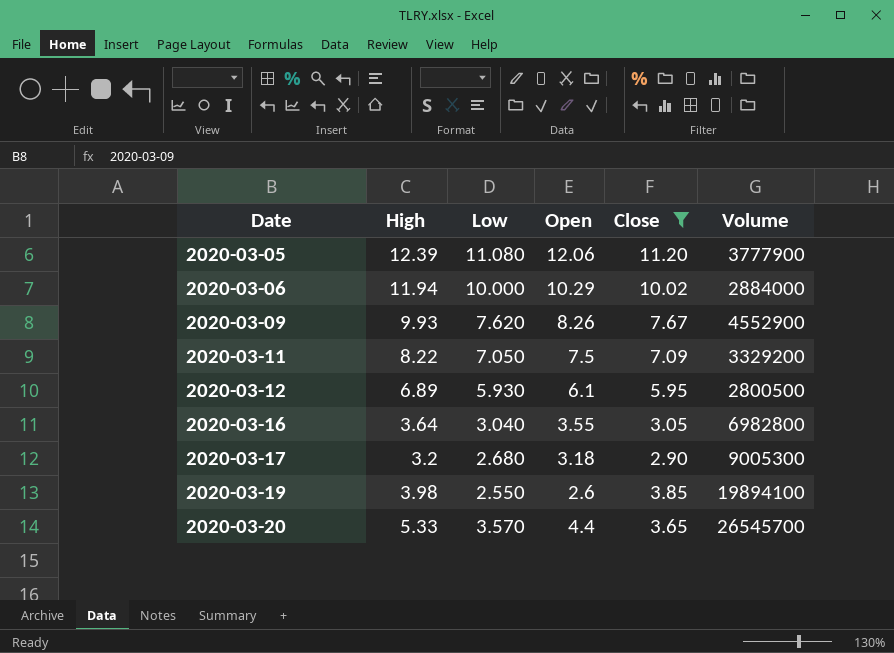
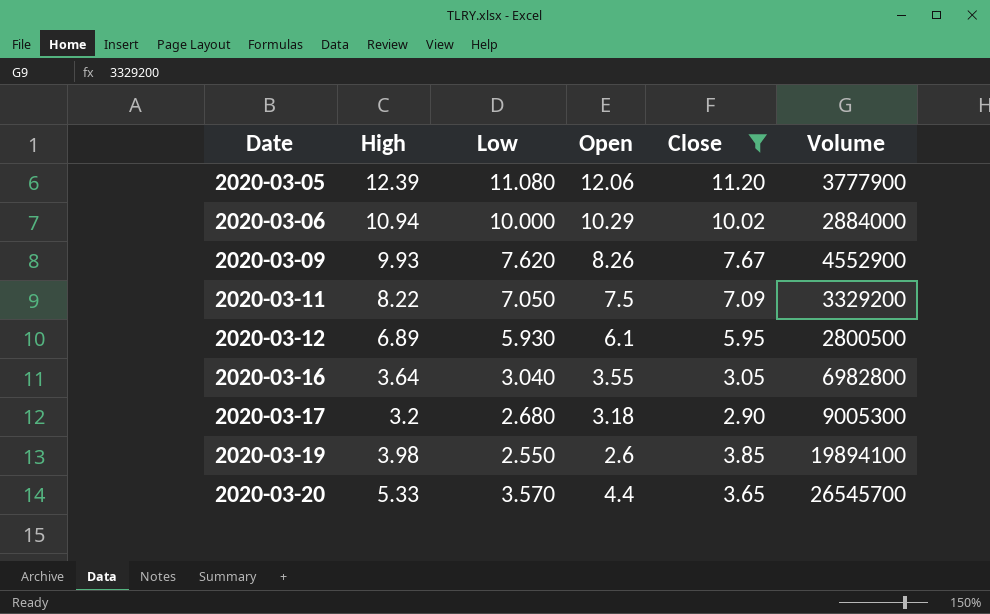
2020-03-06 | High: 11.94 -> 10.94

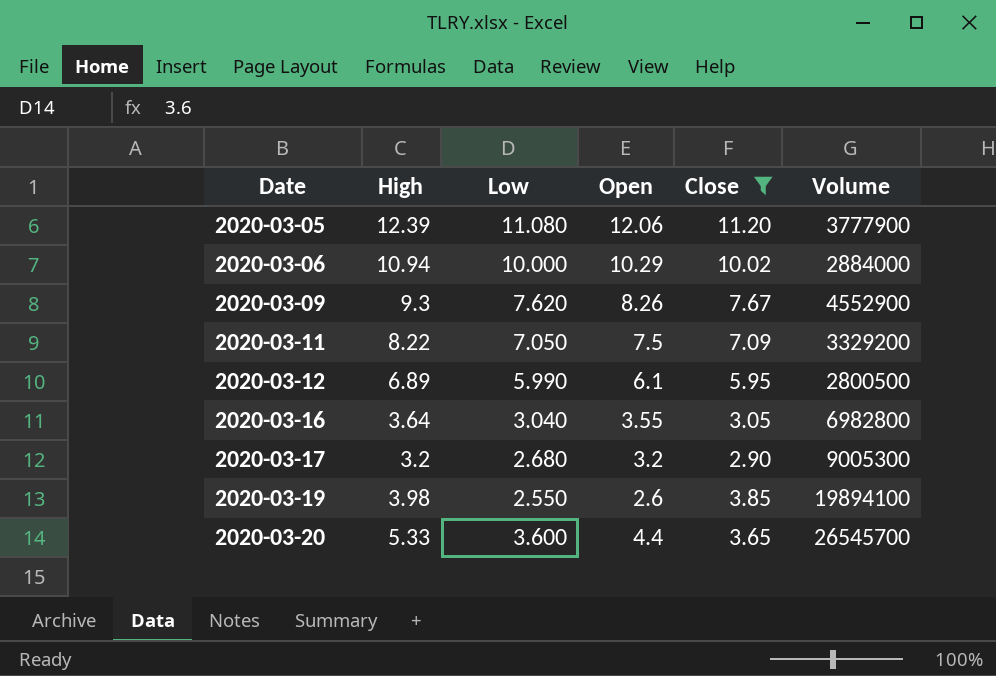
2020-03-09 | High: 9.93 -> 9.3
2020-03-12 | Low: 5.930 -> 5.990
2020-03-17 | Open: 3.18 -> 3.2
2020-03-20 | Low: 3.570 -> 3.600

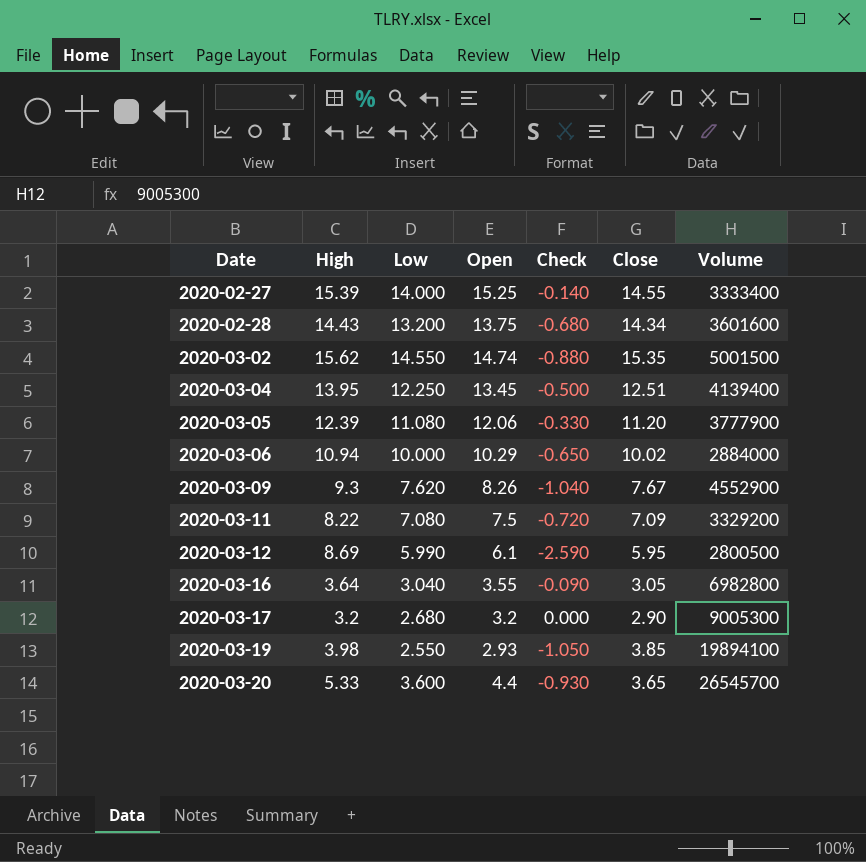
filter: Close <= 11.20 -> none
column Check | formula: none -> [Open] - [High]
2020-03-11 | Low: 7.050 -> 7.080
2020-03-12 | High: 6.89 -> 8.69
2020-03-19 | Open: 2.6 -> 2.93

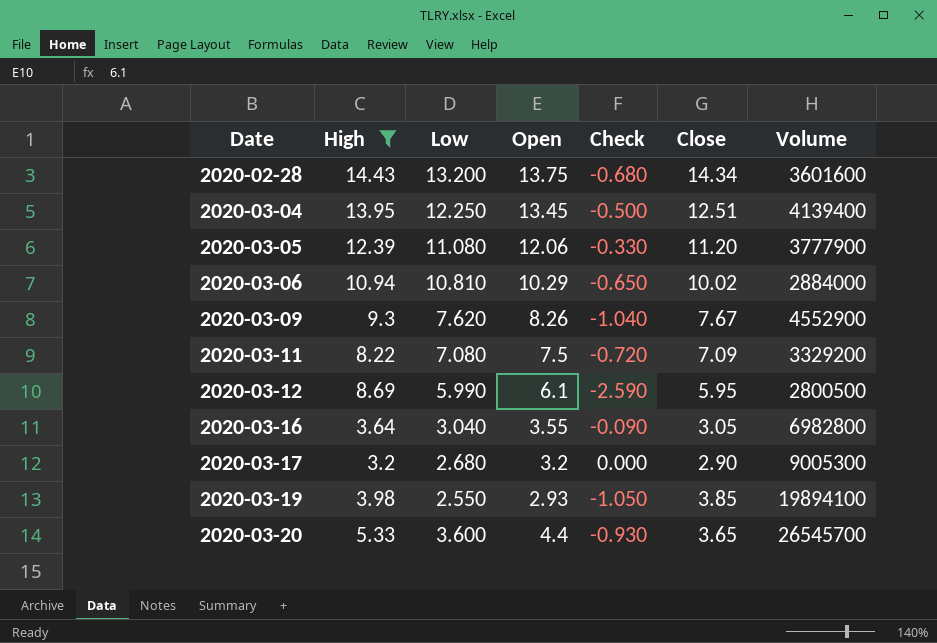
filter: none -> High <= 14.43
2020-03-06 | Low: 10.000 -> 10.810

